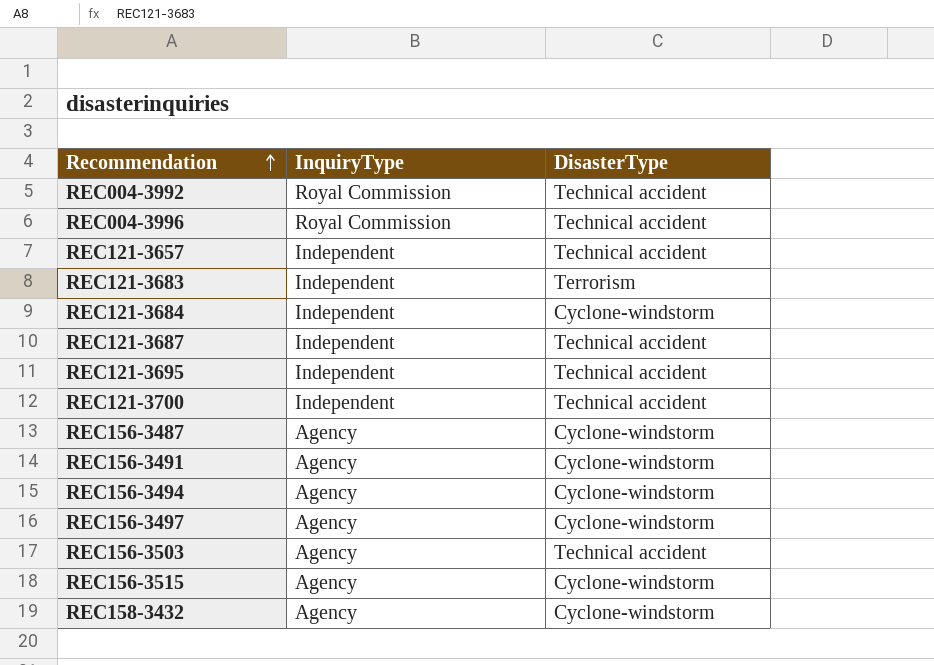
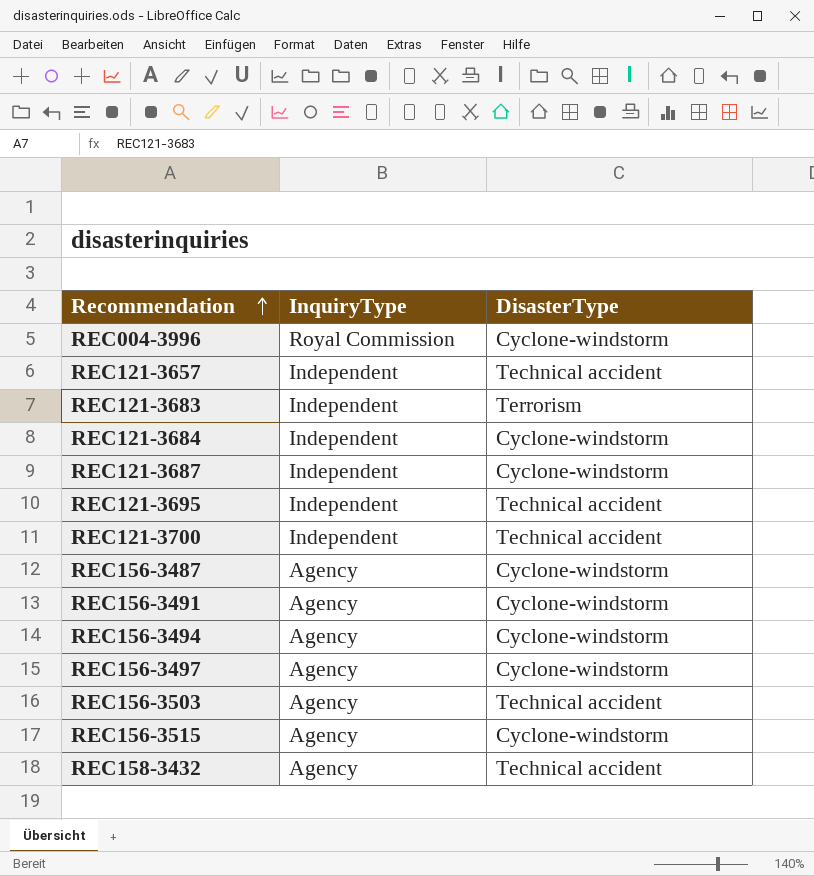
row REC004-3992: Royal Commission | Technical accident -> none
REC004-3996 | DisasterType: Technical accident -> Cyclone-windstorm
REC121-3687 | DisasterType: Technical accident -> Cyclone-windstorm
REC158-3432 | DisasterType: Cyclone-windstorm -> Technical accident

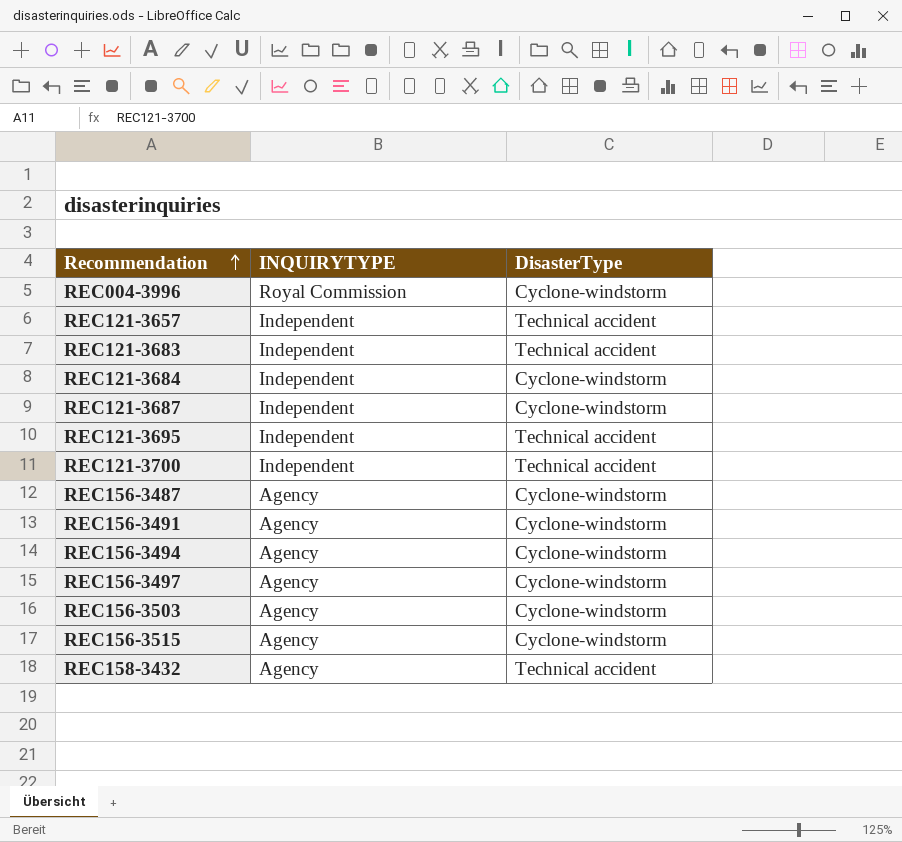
column name: InquiryType -> INQUIRYTYPE
REC121-3683 | DisasterType: Terrorism -> Technical accident
REC156-3503 | DisasterType: Technical accident -> Cyclone-windstorm

